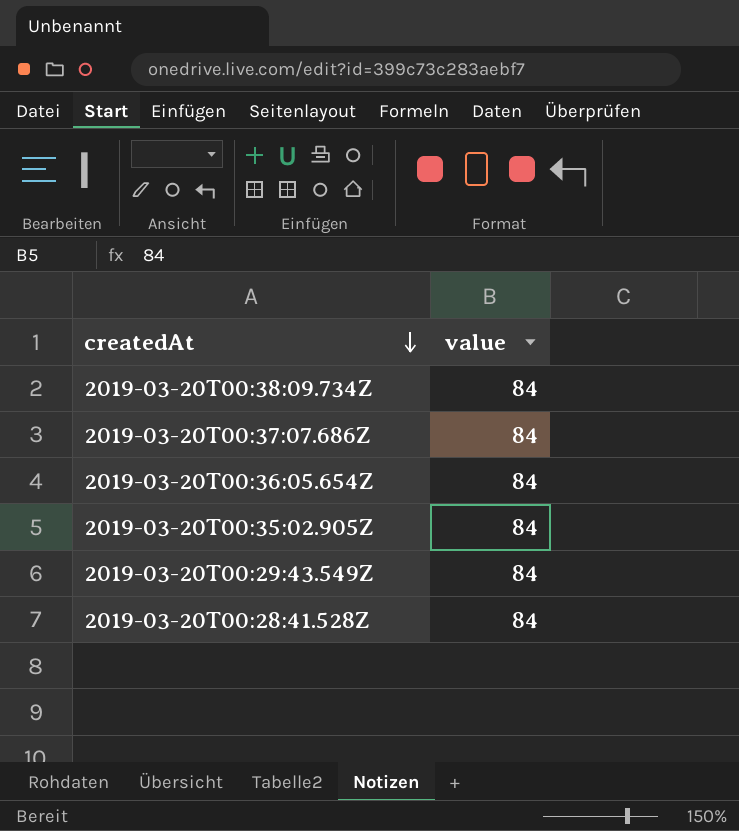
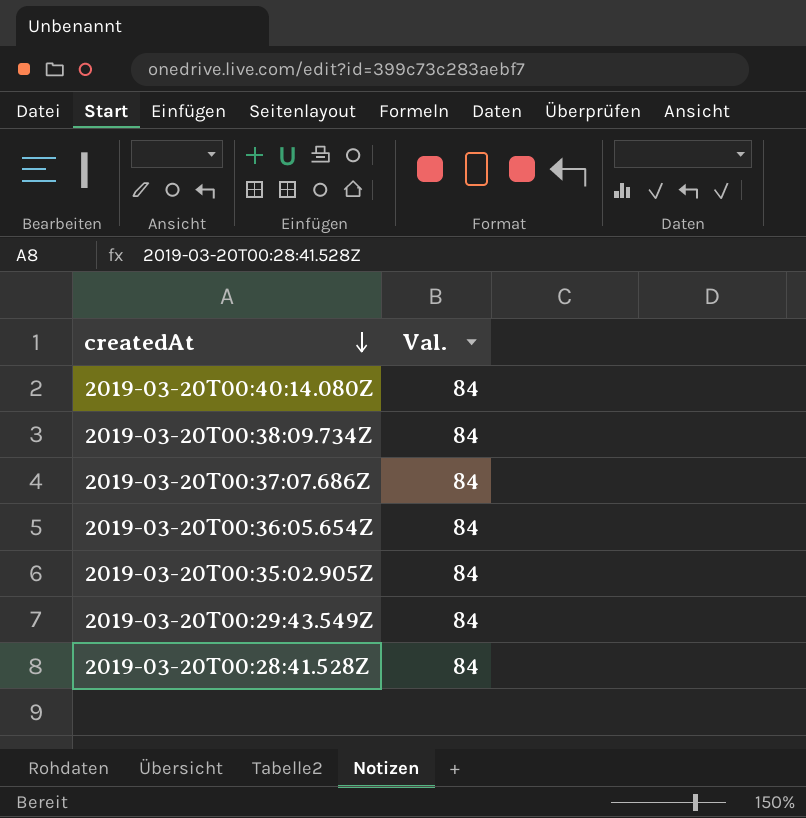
column name: value -> Val.
row 2019-03-20T00:40:14.080Z: none -> 84

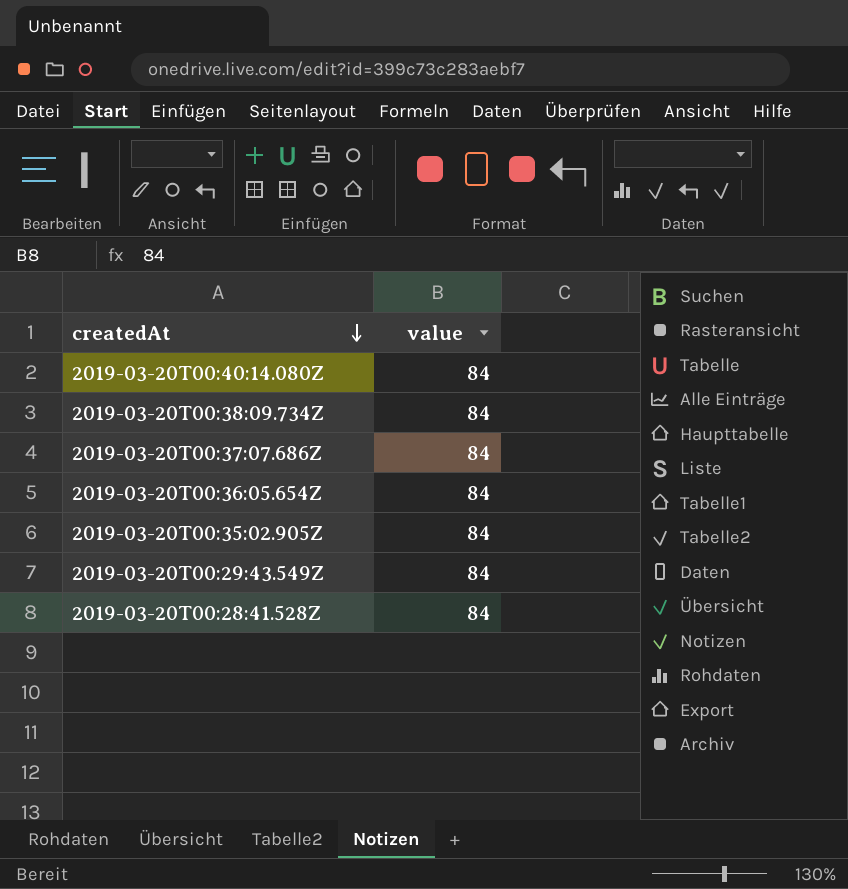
column name: Val. -> value

